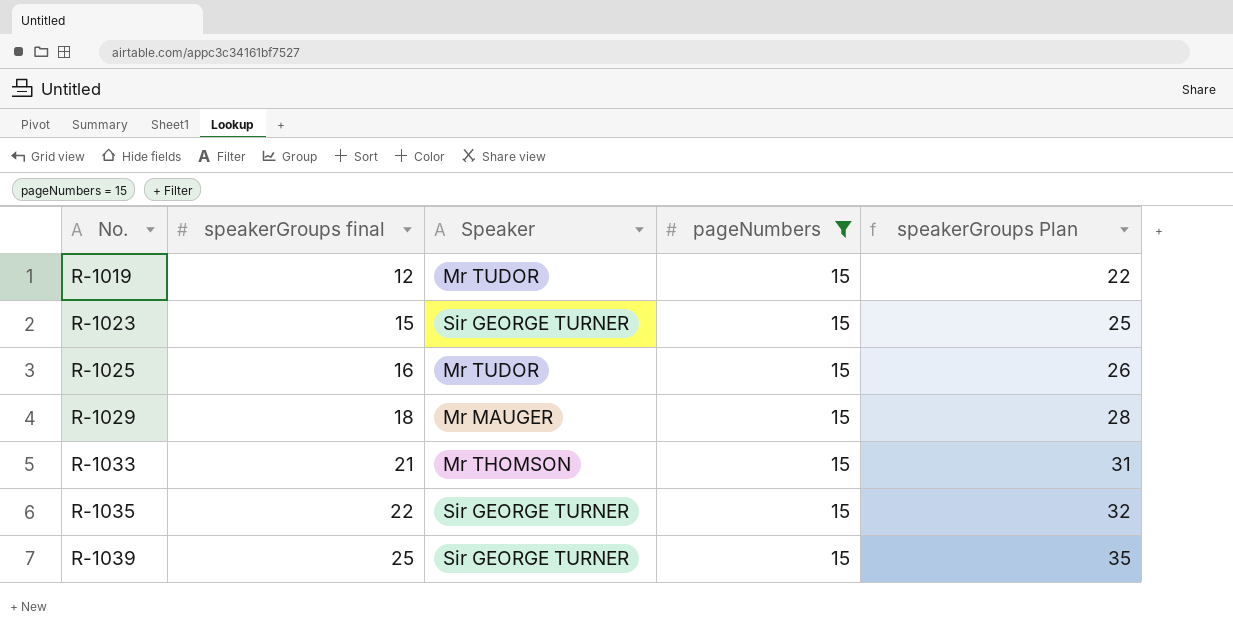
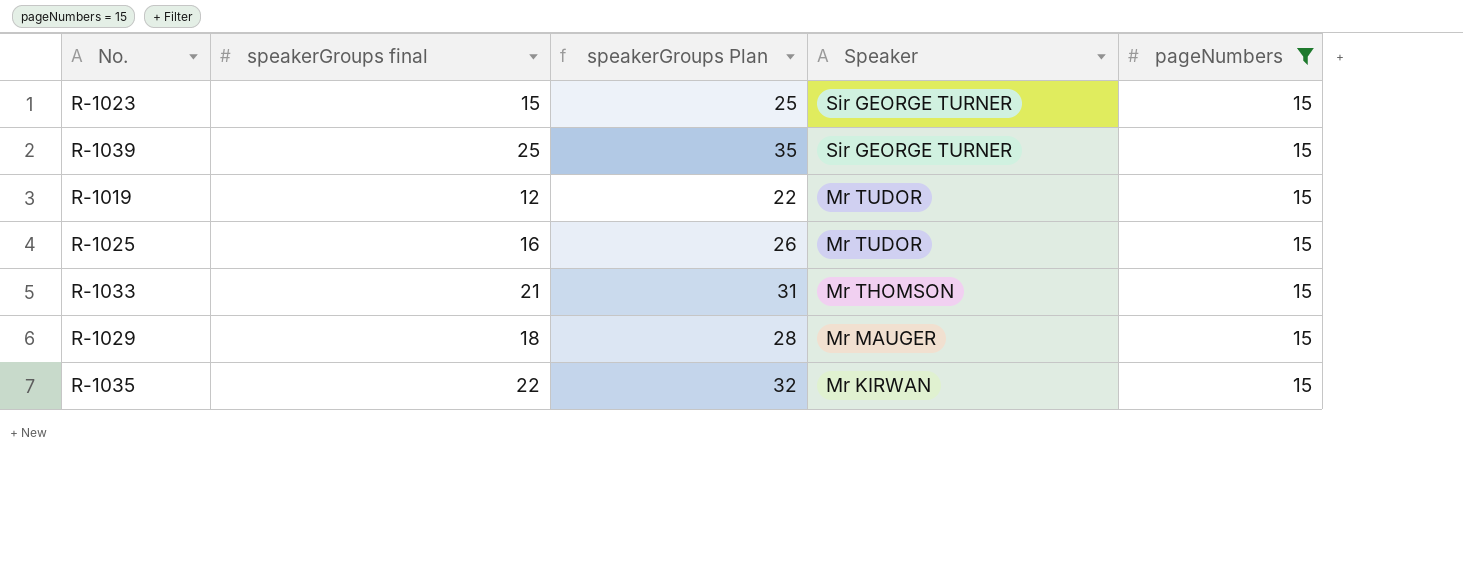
row order: No. ascending -> Speaker descending
column speakerGroups Plan | position: 5 -> 3
R-1035 | Speaker: Sir GEORGE TURNER -> Mr KIRWAN

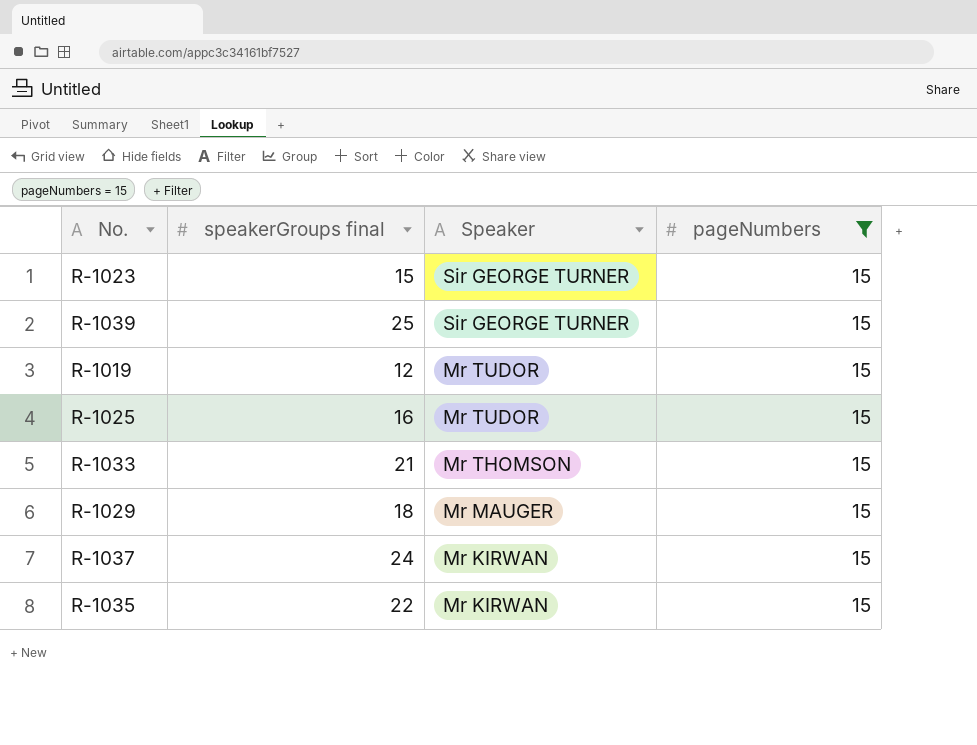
column speakerGroups Plan | formula: [speakerGroups final] + 10 -> none
row R-1037: none -> 24 | Mr KIRWAN | 15

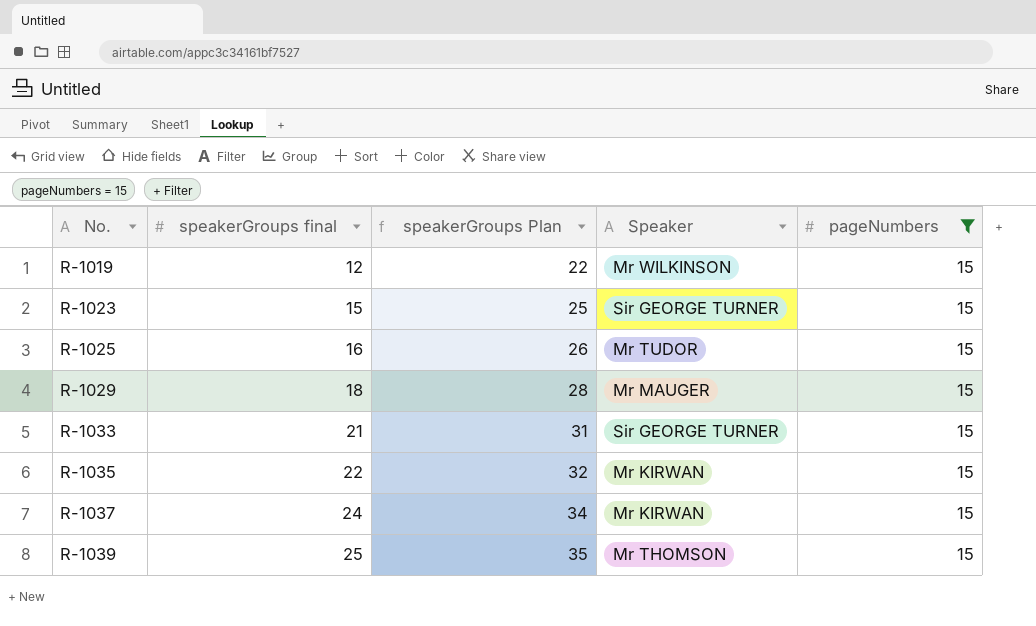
row order: Speaker descending -> No. ascending
column speakerGroups Plan | formula: none -> [speakerGroups final] + 10
R-1019 | Speaker: Mr TUDOR -> Mr WILKINSON
R-1033 | Speaker: Mr THOMSON -> Sir GEORGE TURNER
R-1039 | Speaker: Sir GEORGE TURNER -> Mr THOMSON

